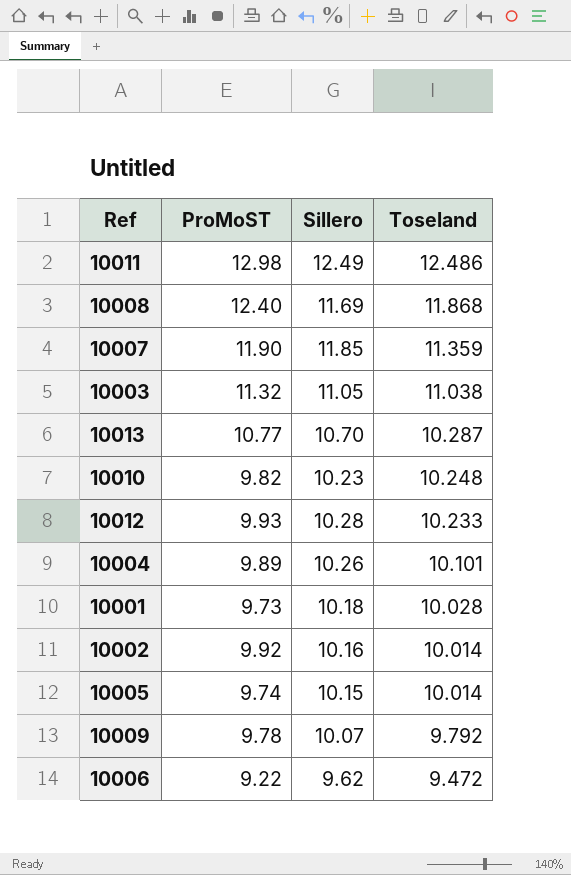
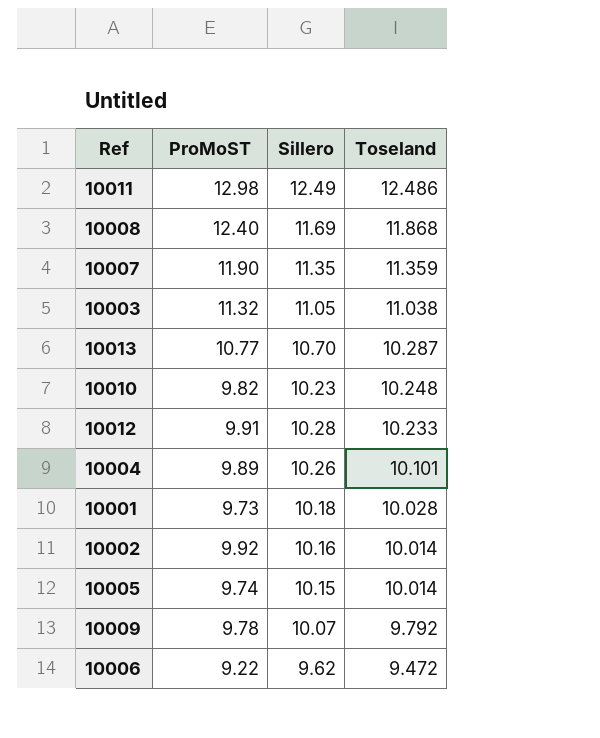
10007 | Sillero: 11.85 -> 11.35
10012 | ProMoST: 9.93 -> 9.91

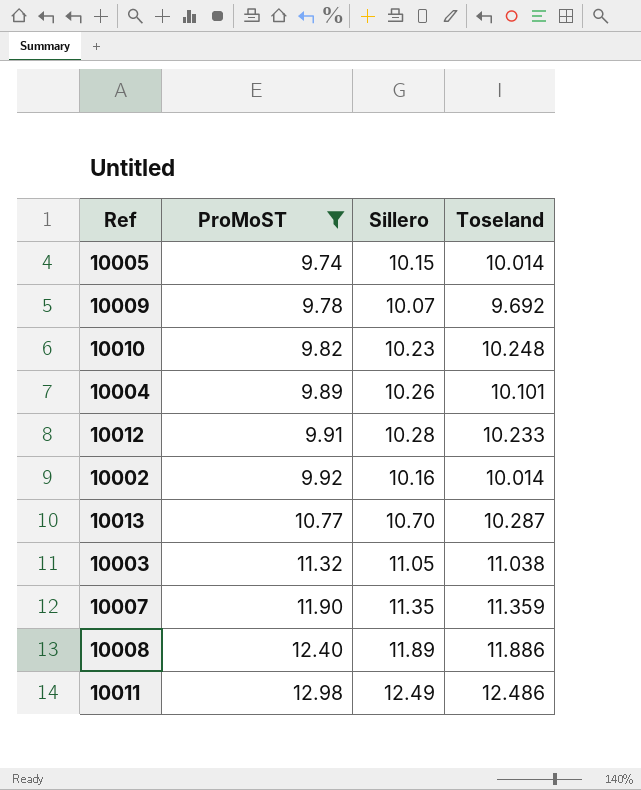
filter: none -> ProMoST >= 9.74
row order: Toseland descending -> ProMoST ascending
10009 | Toseland: 9.792 -> 9.692
10008 | Sillero: 11.69 -> 11.89
10008 | Toseland: 11.868 -> 11.886

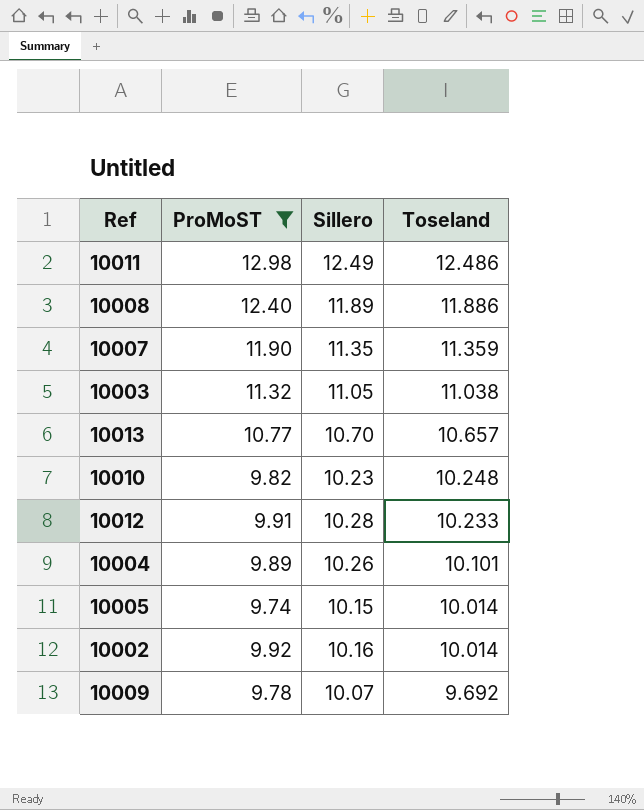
row order: ProMoST ascending -> Toseland descending
10013 | Toseland: 10.287 -> 10.657

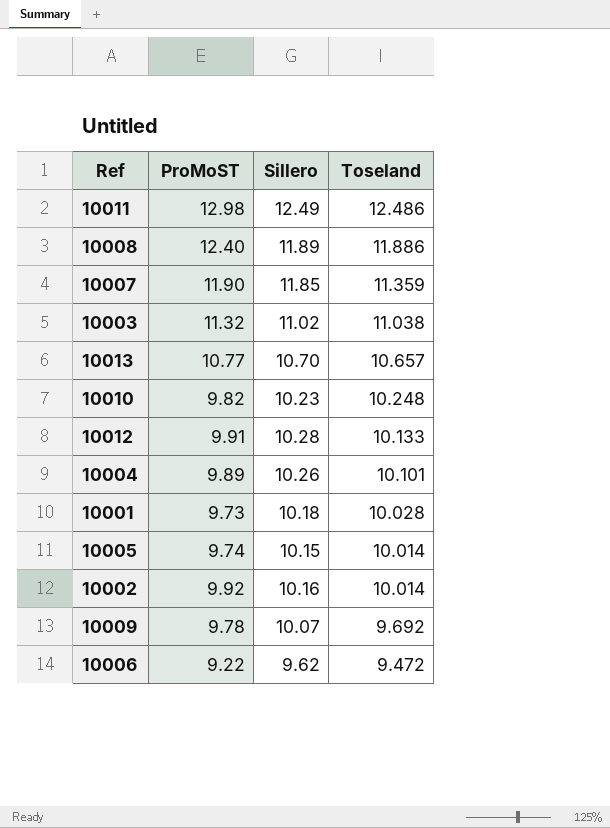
filter: ProMoST >= 9.74 -> none
10007 | Sillero: 11.35 -> 11.85
10003 | Sillero: 11.05 -> 11.02
10012 | Toseland: 10.233 -> 10.133

